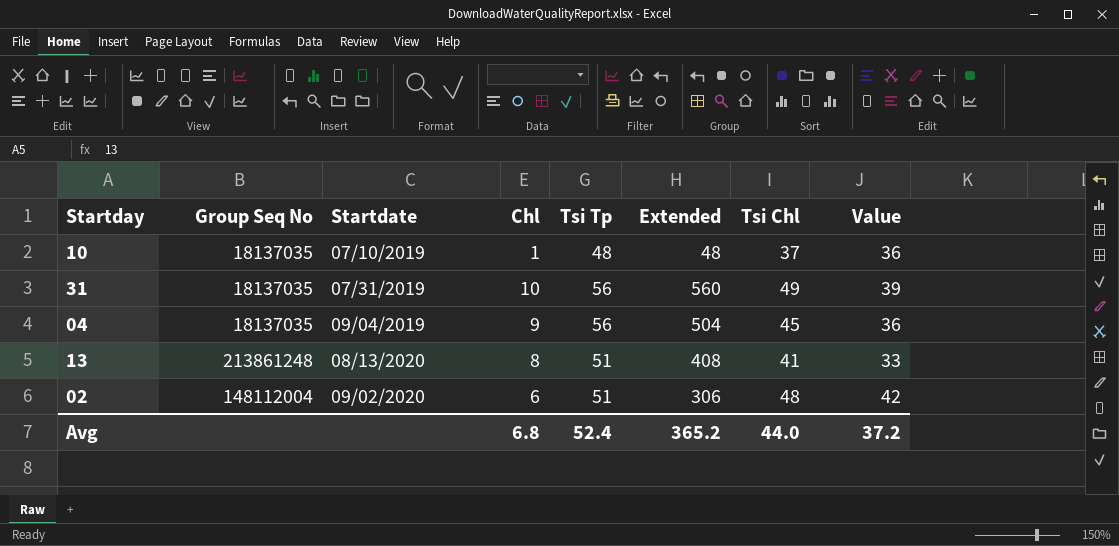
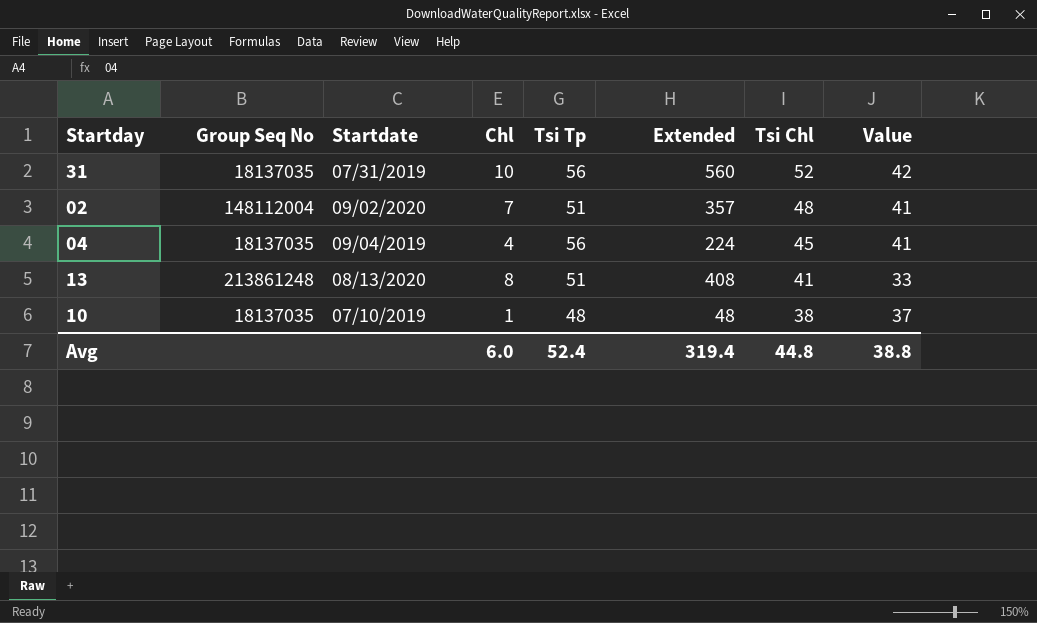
row order: Startdate ascending -> Tsi Chl descending
31 | Tsi Chl: 49 -> 52
31 | Value: 39 -> 42
02 | Chl: 6 -> 7
02 | Extended: 306 -> 357
02 | Value: 42 -> 41
04 | Chl: 9 -> 4
04 | Extended: 504 -> 224
04 | Value: 36 -> 41
10 | Tsi Chl: 37 -> 38
10 | Value: 36 -> 37
Avg | Chl: 6.8 -> 6.0
Avg | Extended: 365.2 -> 319.4
Avg | Tsi Chl: 44.0 -> 44.8
Avg | Value: 37.2 -> 38.8

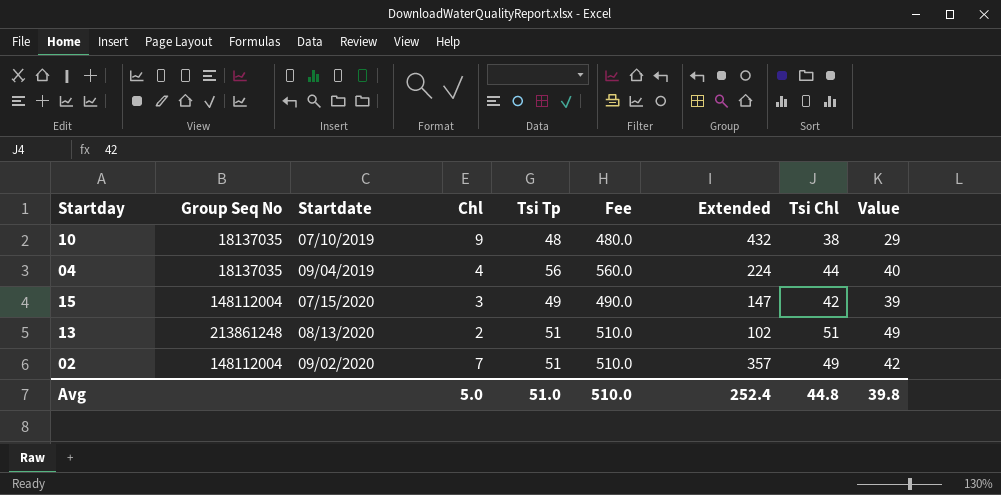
row order: Tsi Chl descending -> Startdate ascending
column Fee | formula: none -> [Tsi Tp] * 10
row 31: 18137035 | 07/31/2019 | 10 | 56 | 560 | 52 | 42 -> none
10 | Chl: 1 -> 9
10 | Extended: 48 -> 432
10 | Value: 37 -> 29
04 | Tsi Chl: 45 -> 44
04 | Value: 41 -> 40
row 15: none -> 148112004 | 07/15/2020 | 3 | 49 | 490.0 | 147 | 42 | 39
13 | Chl: 8 -> 2
13 | Extended: 408 -> 102
13 | Tsi Chl: 41 -> 51
13 | Value: 33 -> 49
02 | Tsi Chl: 48 -> 49
02 | Value: 41 -> 42
Avg | Chl: 6.0 -> 5.0
Avg | Tsi Tp: 52.4 -> 51.0
Avg | Extended: 319.4 -> 252.4
Avg | Value: 38.8 -> 39.8

